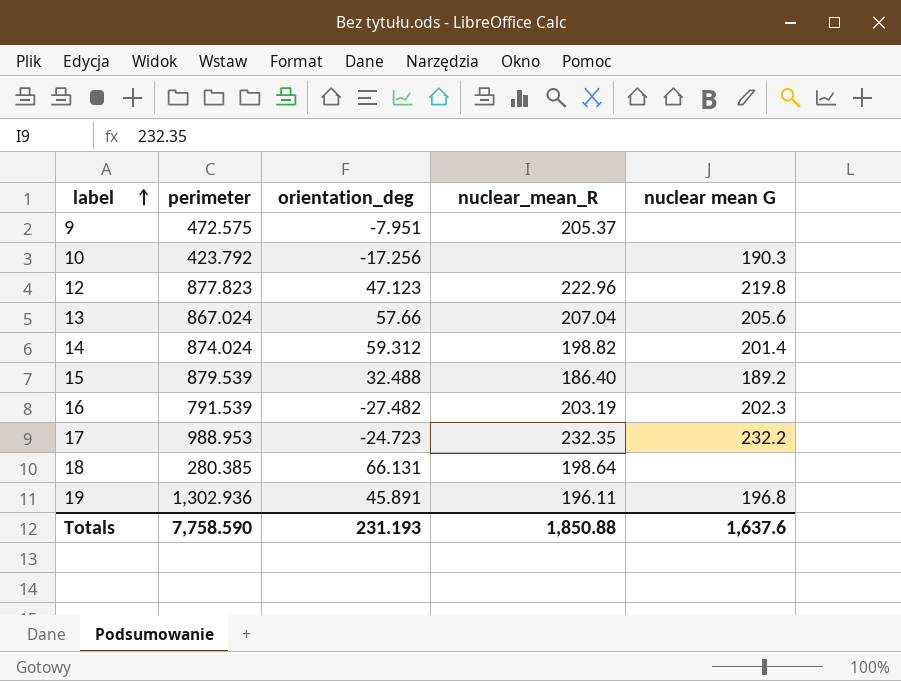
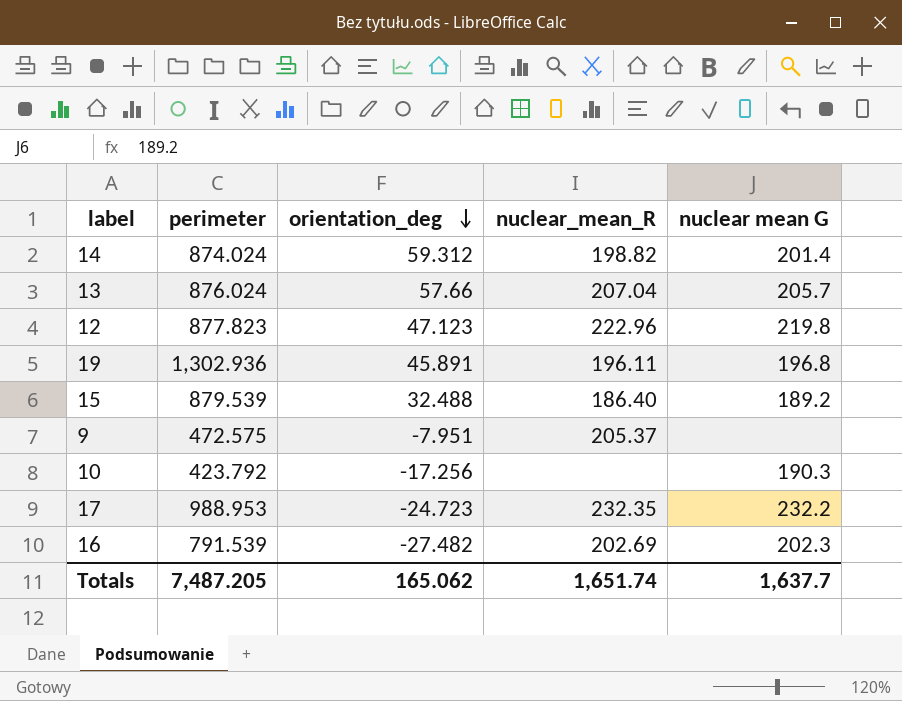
row order: label ascending -> orientation_deg descending
row 18: 280.385 | 66.131 | 198.64 | none -> none
13 | perimeter: 867.024 -> 876.024
13 | nuclear mean G: 205.6 -> 205.7
16 | nuclear_mean_R: 203.19 -> 202.69
Totals | perimeter: 7,758.590 -> 7,487.205
Totals | orientation_deg: 231.193 -> 165.062
Totals | nuclear_mean_R: 1,850.88 -> 1,651.74
Totals | nuclear mean G: 1,637.6 -> 1,637.7

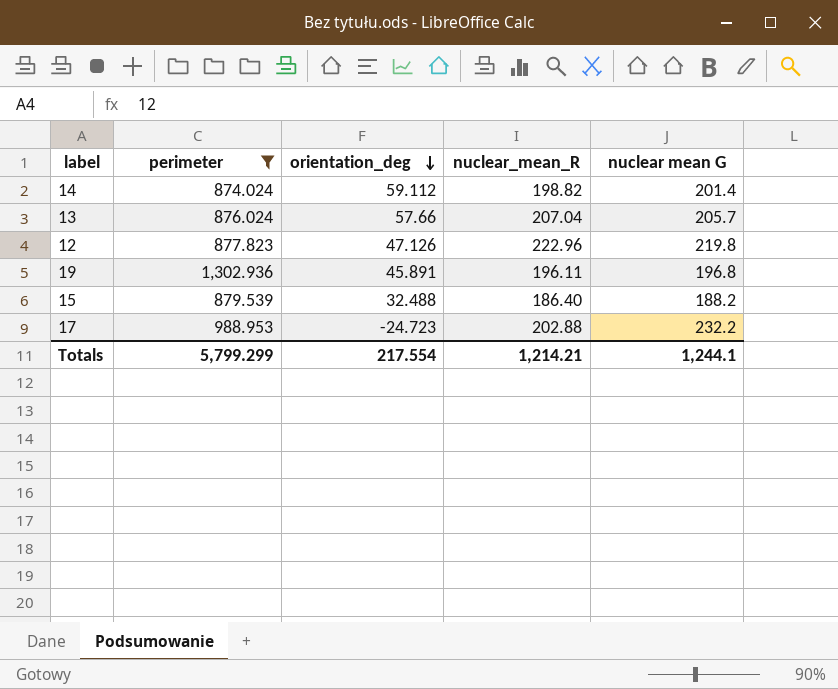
filter: none -> perimeter >= 874.024
14 | orientation_deg: 59.312 -> 59.112
12 | orientation_deg: 47.123 -> 47.126
15 | nuclear mean G: 189.2 -> 188.2
17 | nuclear_mean_R: 232.35 -> 202.88
Totals | perimeter: 7,487.205 -> 5,799.299
Totals | orientation_deg: 165.062 -> 217.554
Totals | nuclear_mean_R: 1,651.74 -> 1,214.21
Totals | nuclear mean G: 1,637.7 -> 1,244.1

